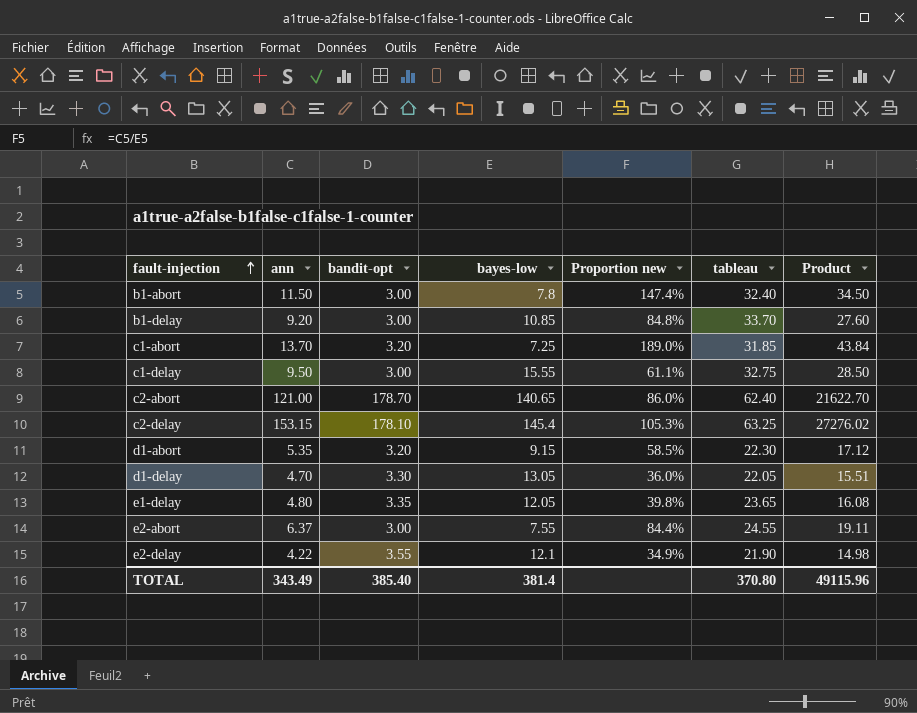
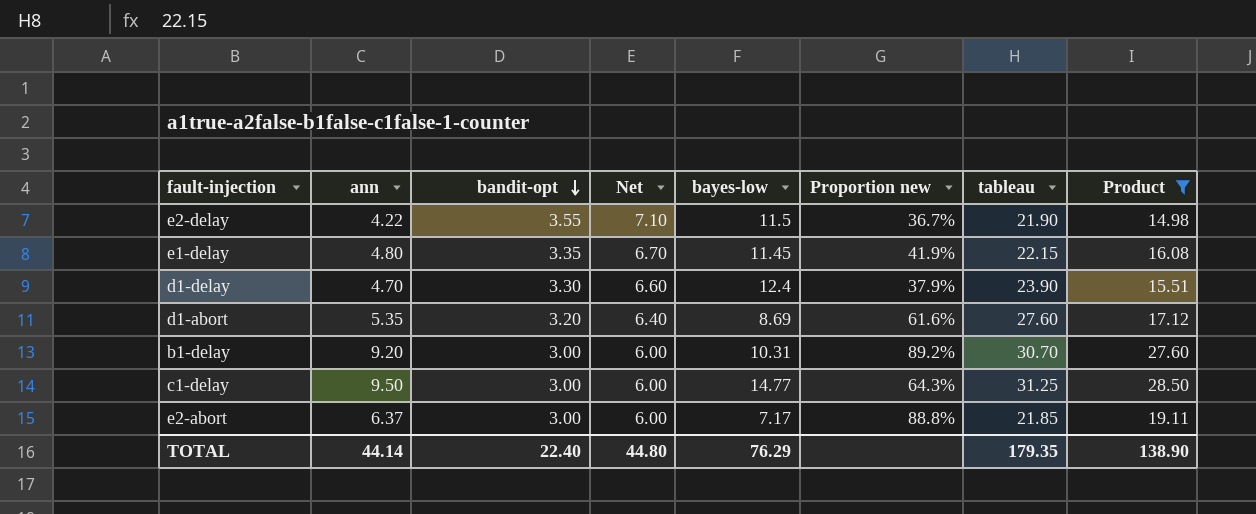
filter: none -> Product <= 28.50
row order: fault-injection ascending -> bandit-opt descending
column Net | formula: none -> [bandit-opt] * 2
e2-delay | bayes-low: 12.1 -> 11.5
e2-delay | Proportion new: 34.9% -> 36.7%
e1-delay | bayes-low: 12.05 -> 11.45
e1-delay | Proportion new: 39.8% -> 41.9%
e1-delay | tableau: 23.65 -> 22.15
d1-delay | bayes-low: 13.05 -> 12.4
d1-delay | Proportion new: 36.0% -> 37.9%
d1-delay | tableau: 22.05 -> 23.90
d1-abort | bayes-low: 9.15 -> 8.69
d1-abort | Proportion new: 58.5% -> 61.6%
d1-abort | tableau: 22.30 -> 27.60
b1-delay | bayes-low: 10.85 -> 10.31
b1-delay | Proportion new: 84.8% -> 89.2%
b1-delay | tableau: 33.70 -> 30.70
c1-delay | bayes-low: 15.55 -> 14.77
c1-delay | Proportion new: 61.1% -> 64.3%
c1-delay | tableau: 32.75 -> 31.25
e2-abort | bayes-low: 7.55 -> 7.17
e2-abort | Proportion new: 84.4% -> 88.8%
e2-abort | tableau: 24.55 -> 21.85
TOTAL | ann: 343.49 -> 44.14
TOTAL | bandit-opt: 385.40 -> 22.40
TOTAL | bayes-low: 381.4 -> 76.29
TOTAL | tableau: 370.80 -> 179.35
TOTAL | Product: 49115.96 -> 138.90

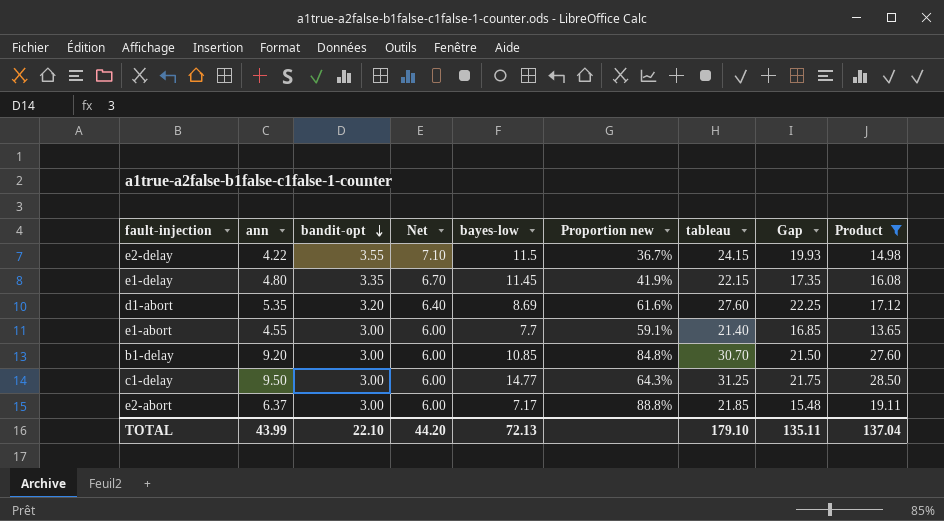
column Gap | formula: none -> [tableau] - [ann]
row d1-delay: 4.70 | 3.30 | 6.60 | 12.4 | 37.9% | 23.90 | 15.51 -> none
e2-delay | tableau: 21.90 -> 24.15
row e1-abort: none -> 4.55 | 3.00 | 6.00 | 7.7 | 59.1% | 21.40 | 16.85 | 13.65
b1-delay | bayes-low: 10.31 -> 10.85
b1-delay | Proportion new: 89.2% -> 84.8%
TOTAL | ann: 44.14 -> 43.99
TOTAL | bandit-opt: 22.40 -> 22.10
TOTAL | Net: 44.80 -> 44.20
TOTAL | bayes-low: 76.29 -> 72.13
TOTAL | tableau: 179.35 -> 179.10
TOTAL | Product: 138.90 -> 137.04

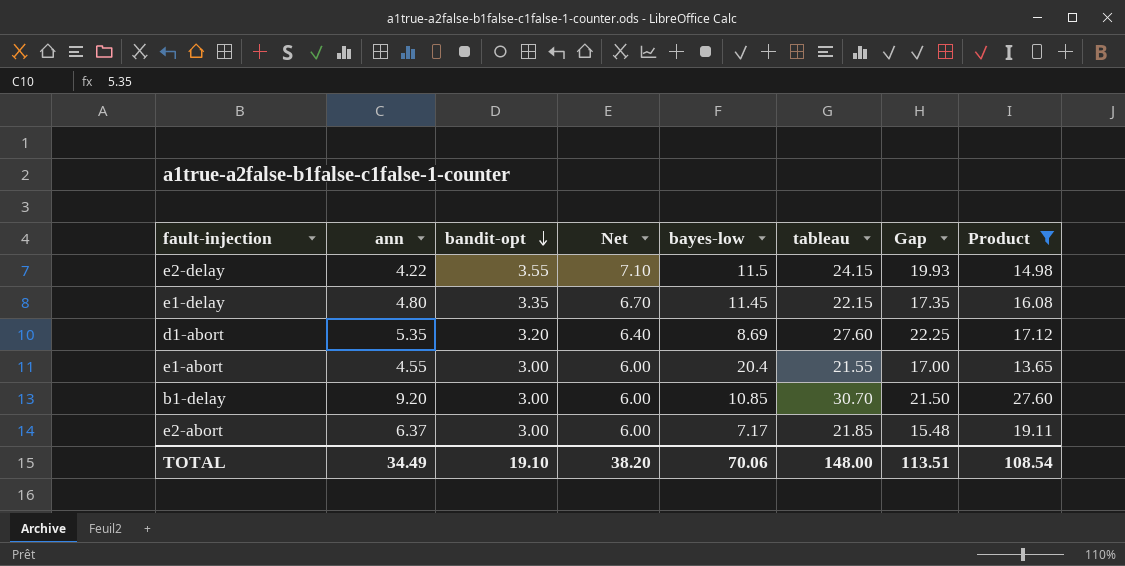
column Proportion new | formula: [ann] / [bayes-low] -> none
row c1-delay: 9.50 | 3.00 | 6.00 | 14.77 | 64.3% | 31.25 | 21.75 | 28.50 -> none
e1-abort | bayes-low: 7.7 -> 20.4
e1-abort | tableau: 21.40 -> 21.55
e1-abort | Gap: 16.85 -> 17.00
TOTAL | ann: 43.99 -> 34.49
TOTAL | bandit-opt: 22.10 -> 19.10
TOTAL | Net: 44.20 -> 38.20
TOTAL | bayes-low: 72.13 -> 70.06
TOTAL | tableau: 179.10 -> 148.00
TOTAL | Gap: 135.11 -> 113.51
TOTAL | Product: 137.04 -> 108.54

